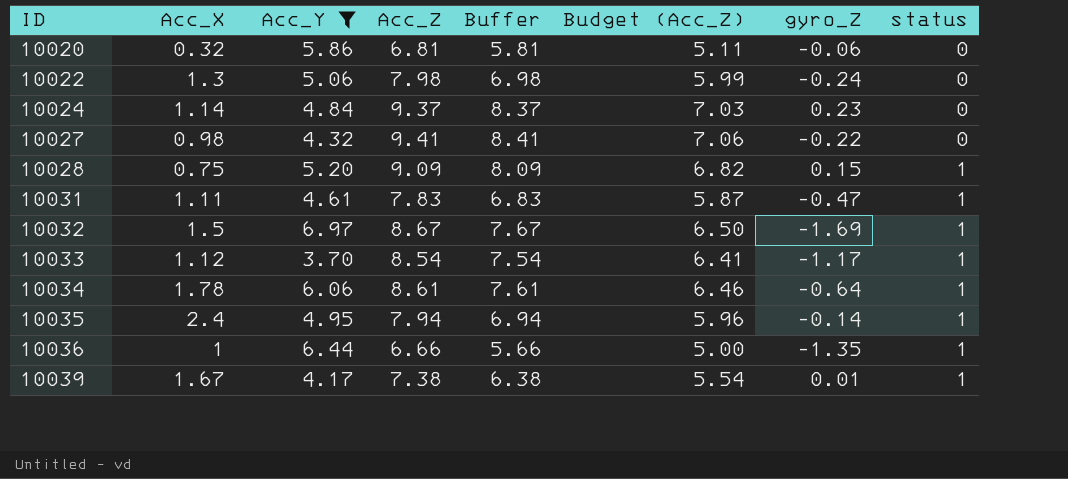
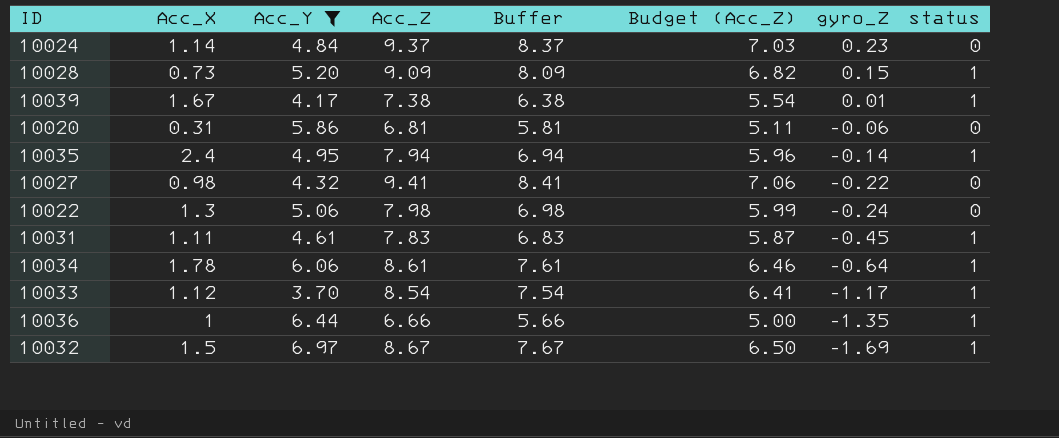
row order: ID ascending -> gyro_Z descending
10028 | Acc_X: 0.75 -> 0.73
10020 | Acc_X: 0.32 -> 0.31
10031 | gyro_Z: -0.47 -> -0.45

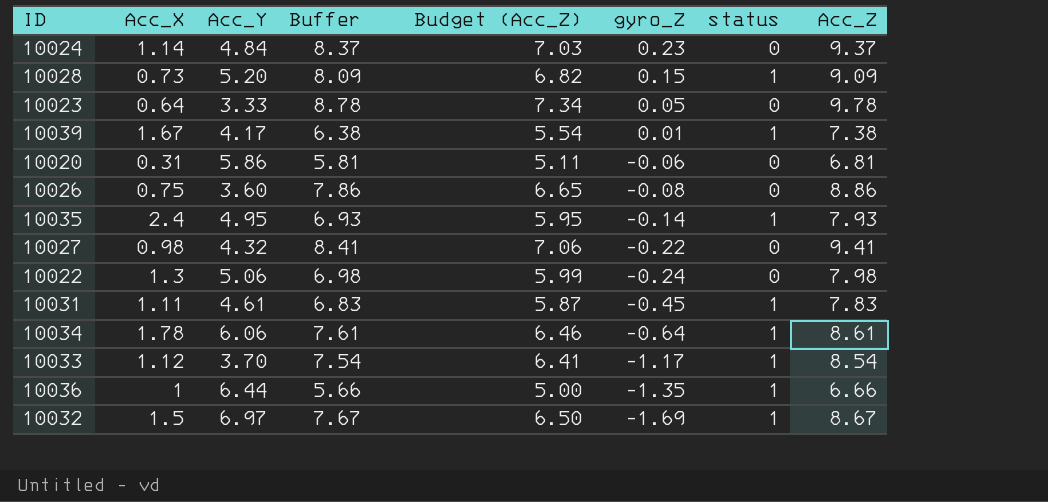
filter: Acc_Y >= 3.70 -> none
column Acc_Z | position: 4 -> 8
10035 | Buffer: 6.94 -> 6.93
10035 | Budget (Acc_Z): 5.96 -> 5.95
10035 | Acc_Z: 7.94 -> 7.93

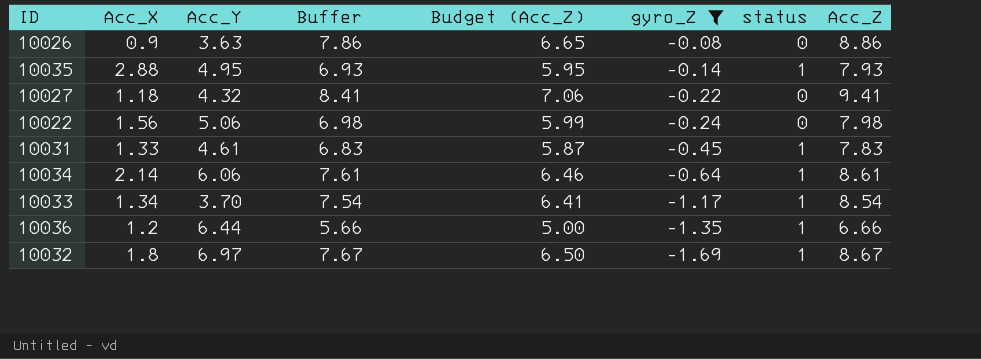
filter: none -> gyro_Z <= -0.08
10026 | Acc_X: 0.75 -> 0.9
10026 | Acc_Y: 3.60 -> 3.63
10035 | Acc_X: 2.4 -> 2.88
10027 | Acc_X: 0.98 -> 1.18
10022 | Acc_X: 1.3 -> 1.56
10031 | Acc_X: 1.11 -> 1.33
10034 | Acc_X: 1.78 -> 2.14
10033 | Acc_X: 1.12 -> 1.34
10036 | Acc_X: 1 -> 1.2
10032 | Acc_X: 1.5 -> 1.8

